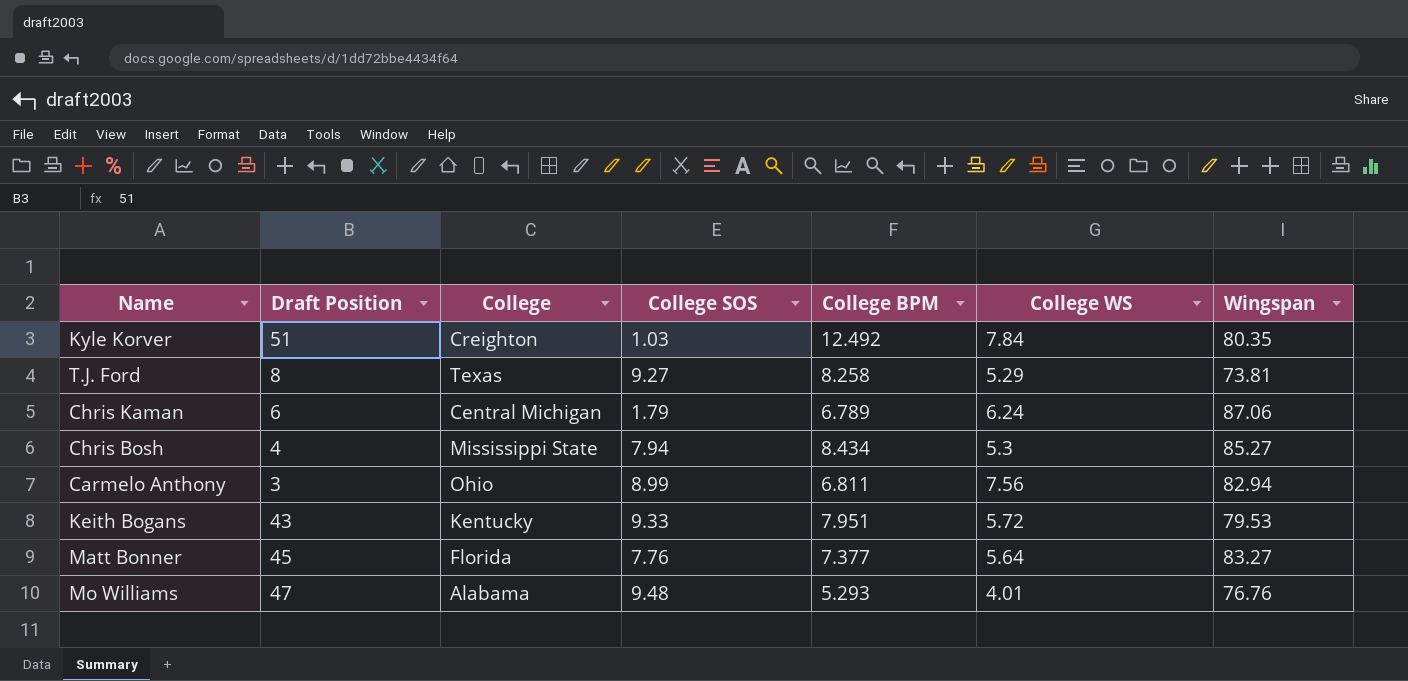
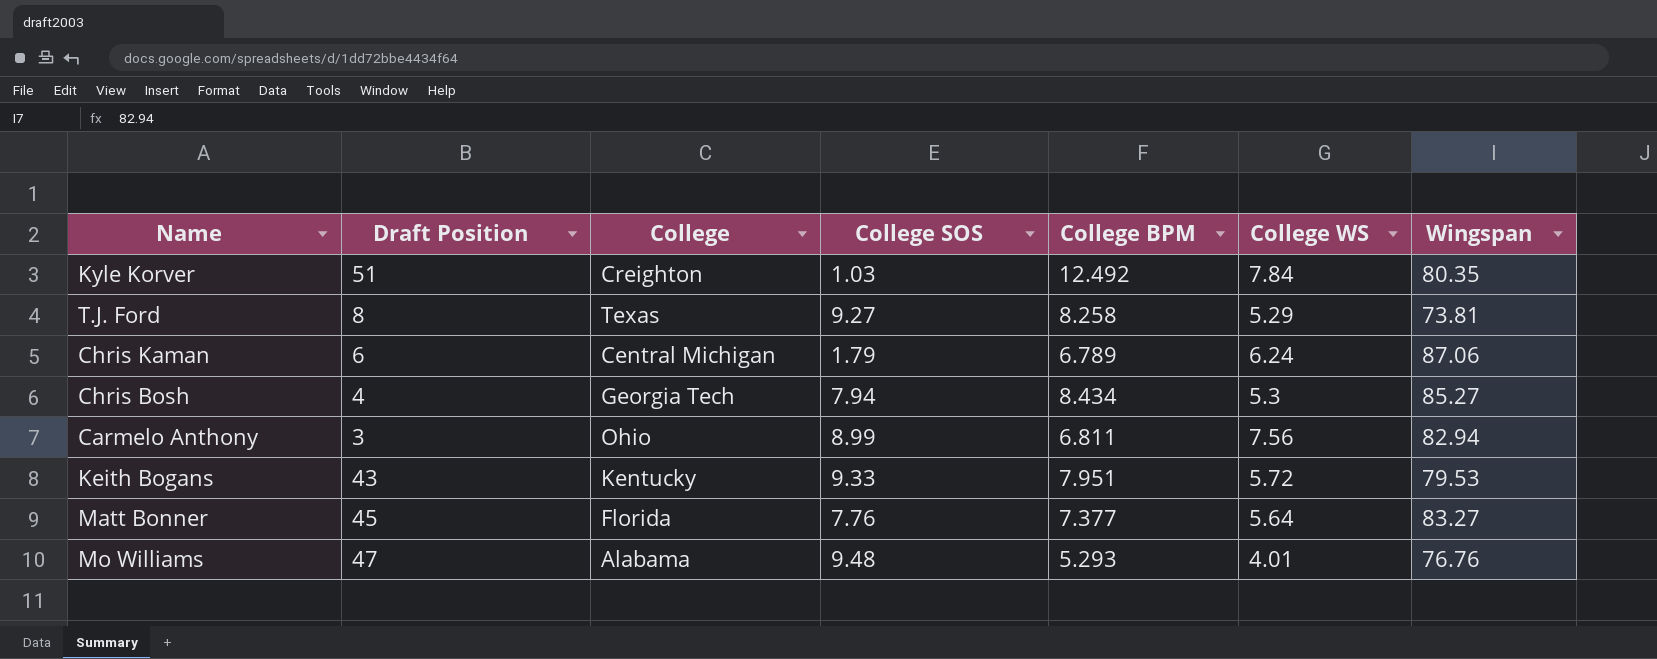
Chris Bosh | College: Mississippi State -> Georgia Tech

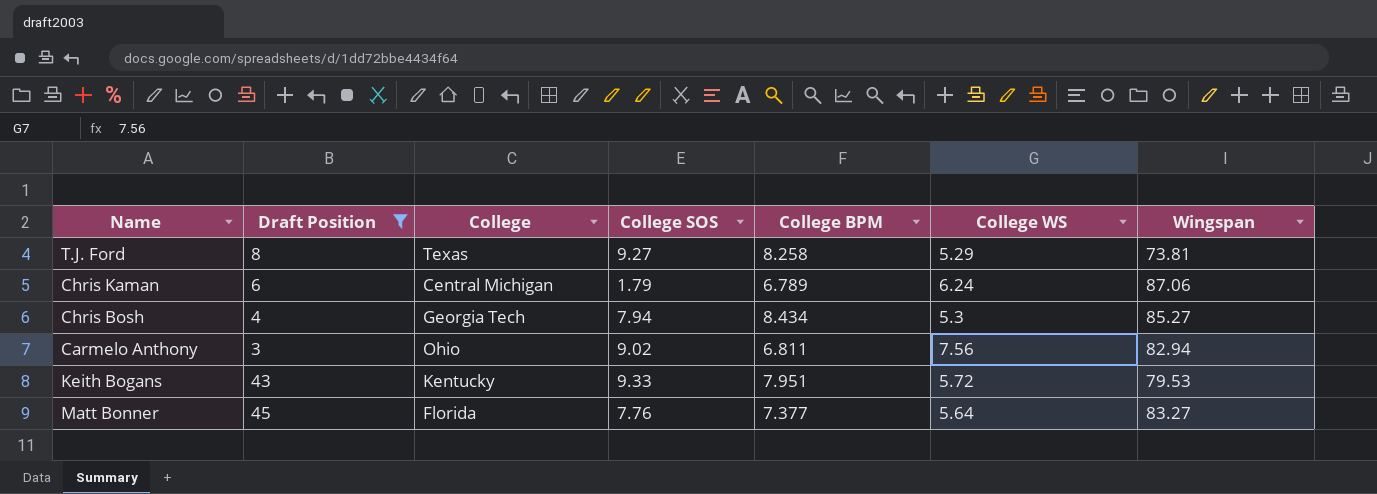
filter: none -> Draft Position <= 45
Carmelo Anthony | College SOS: 8.99 -> 9.02

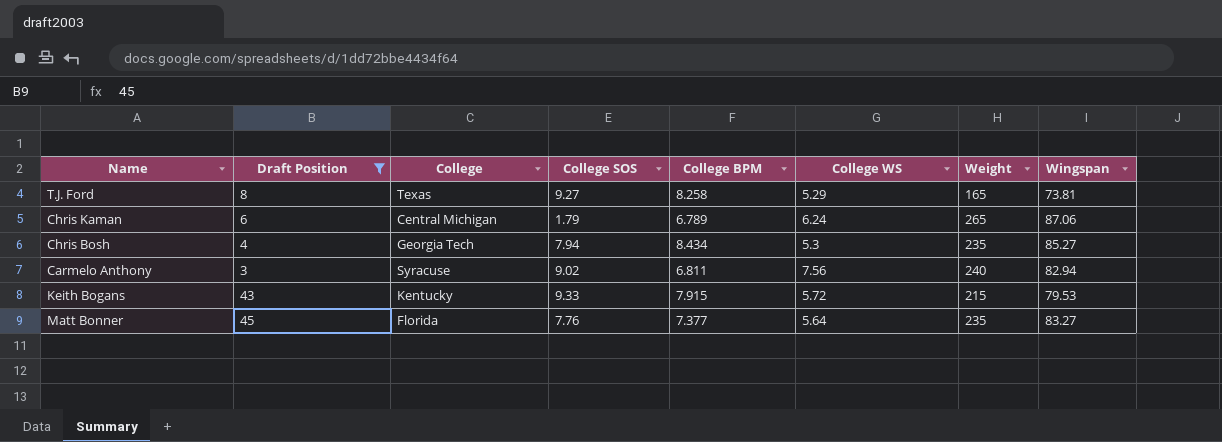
column Weight | position: none -> 7
Carmelo Anthony | College: Ohio -> Syracuse
Keith Bogans | College BPM: 7.951 -> 7.915

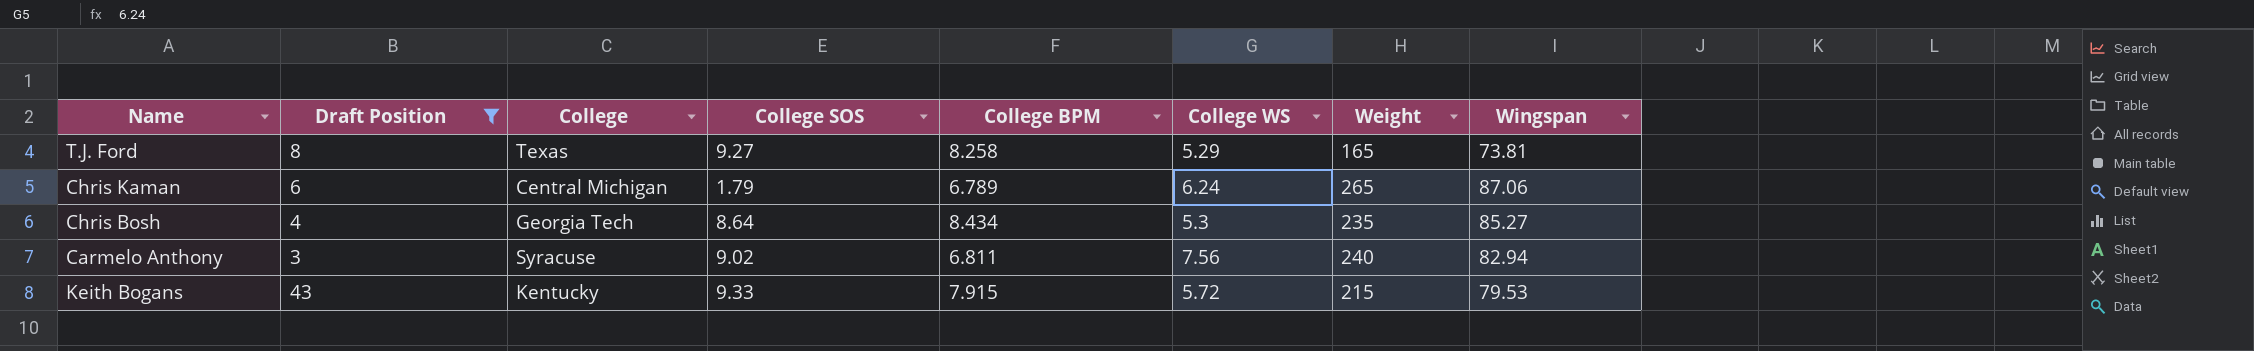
row Matt Bonner: 45 | Florida | 7.76 | 7.377 | 5.64 | 235 | 83.27 -> none
Chris Bosh | College SOS: 7.94 -> 8.64

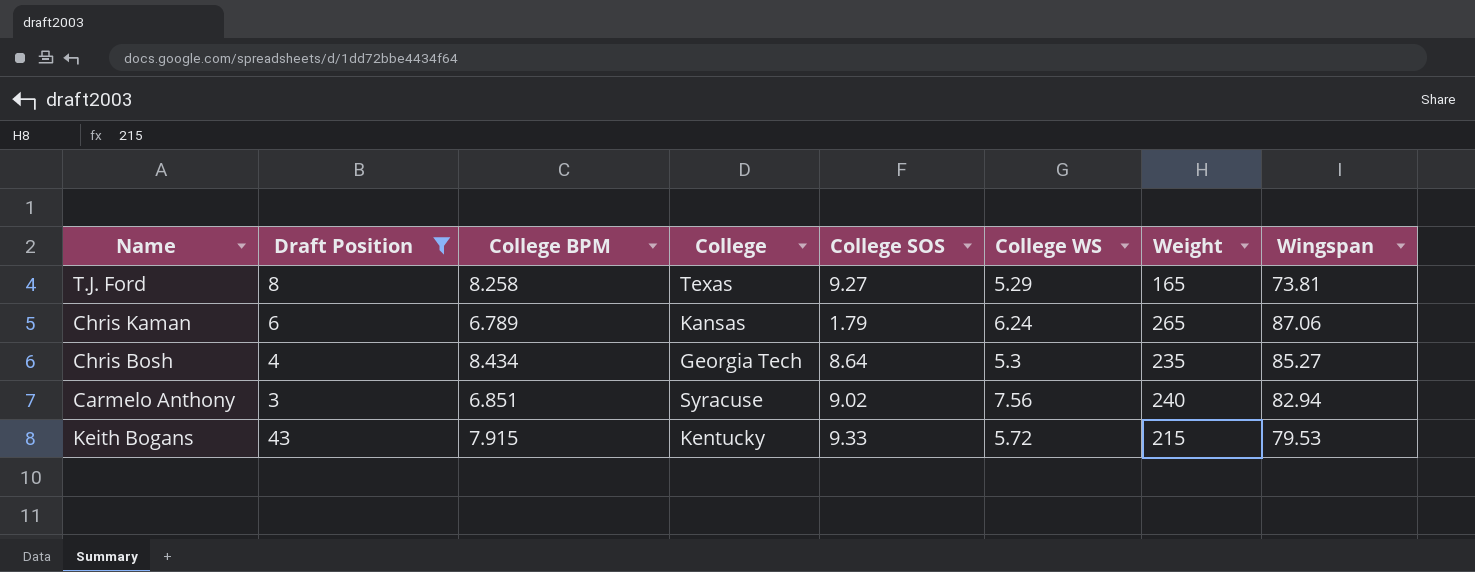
column College BPM | position: 5 -> 3
Chris Kaman | College: Central Michigan -> Kansas
Carmelo Anthony | College BPM: 6.811 -> 6.851

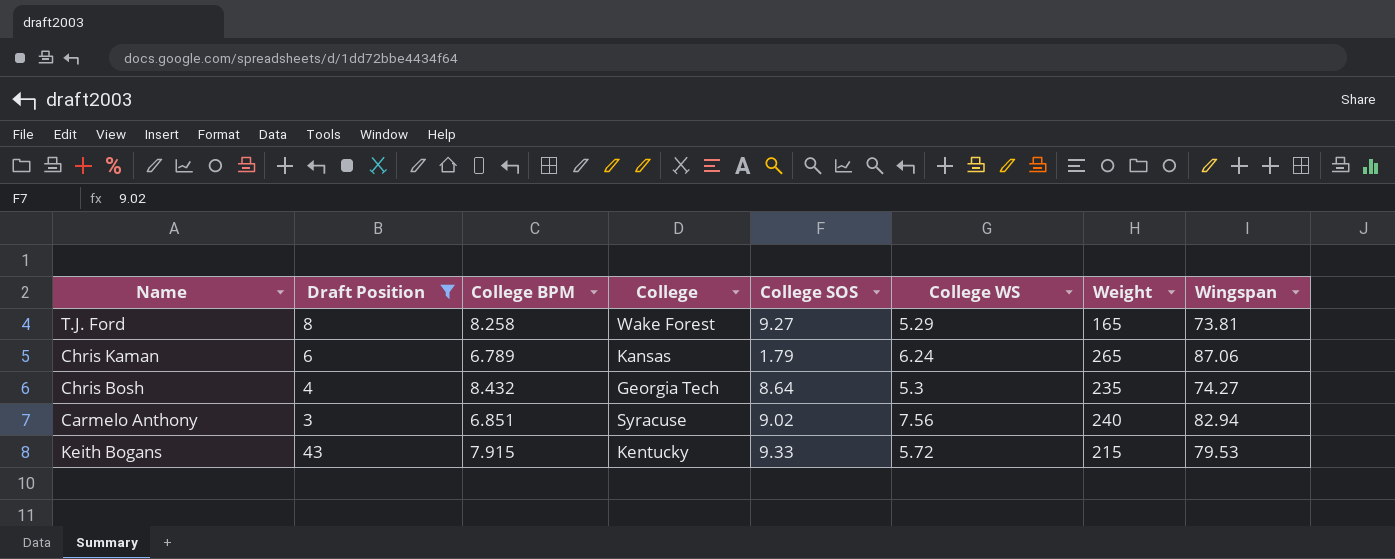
T.J. Ford | College: Texas -> Wake Forest
Chris Bosh | College BPM: 8.434 -> 8.432
Chris Bosh | Wingspan: 85.27 -> 74.27

